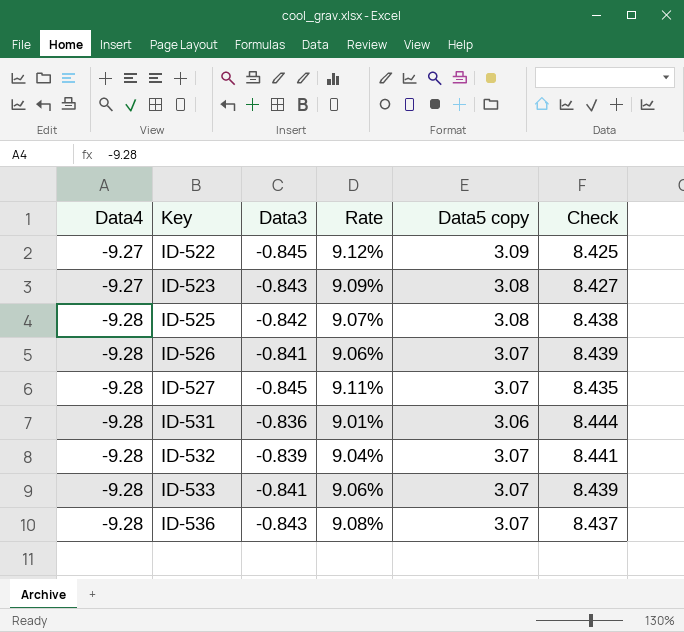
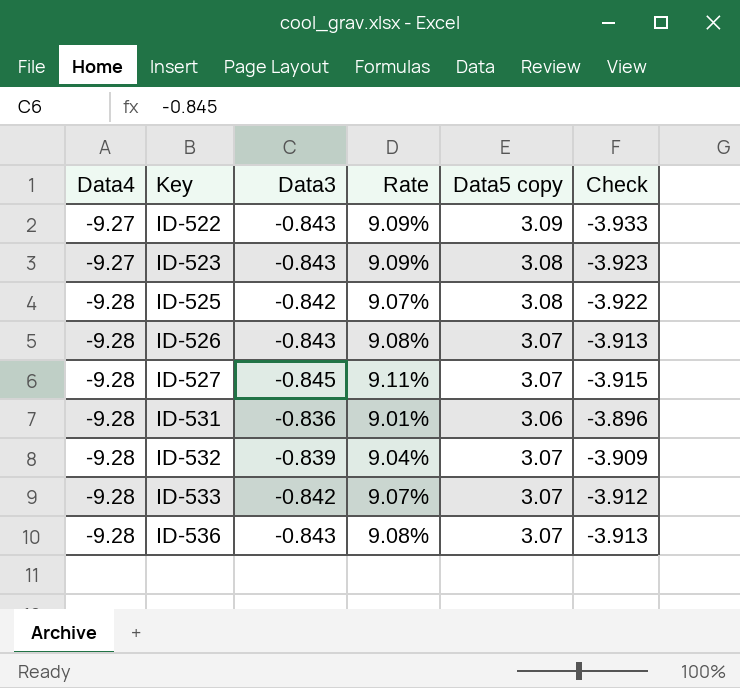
column Check | formula: [Data3] - [Data4] -> [Data3] - [Data5 copy]
ID-522 | Data3: -0.845 -> -0.843
ID-522 | Rate: 9.12% -> 9.09%
ID-526 | Data3: -0.841 -> -0.843
ID-526 | Rate: 9.06% -> 9.08%
ID-533 | Data3: -0.841 -> -0.842
ID-533 | Rate: 9.06% -> 9.07%

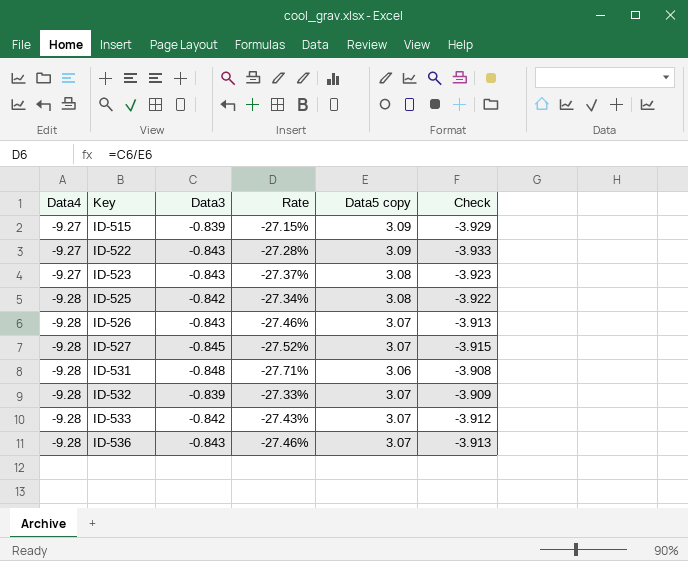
column Rate | formula: [Data3] / [Data4] -> [Data3] / [Data5 copy]
row ID-515: none -> -9.27 | -0.839 | -27.15% | 3.09 | -3.929
ID-531 | Data3: -0.836 -> -0.848
ID-531 | Check: -3.896 -> -3.908

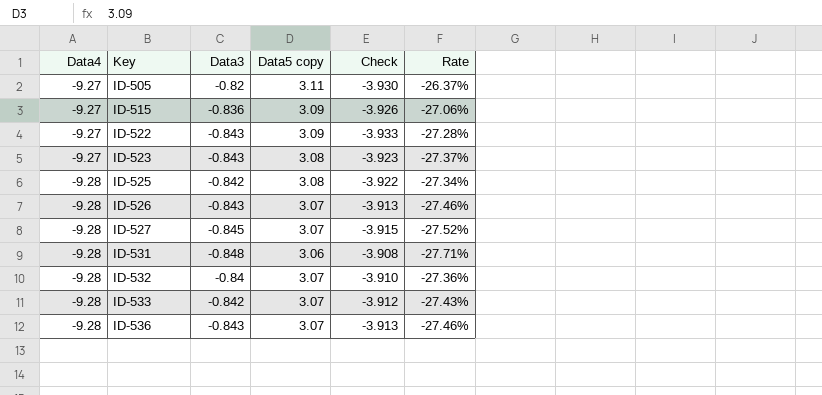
column Rate | position: 4 -> 6
row ID-505: none -> -9.27 | -0.82 | 3.11 | -3.930 | -26.37%
ID-515 | Data3: -0.839 -> -0.836
ID-515 | Check: -3.929 -> -3.926
ID-515 | Rate: -27.15% -> -27.06%
ID-532 | Data3: -0.839 -> -0.84
ID-532 | Check: -3.909 -> -3.910
ID-532 | Rate: -27.33% -> -27.36%

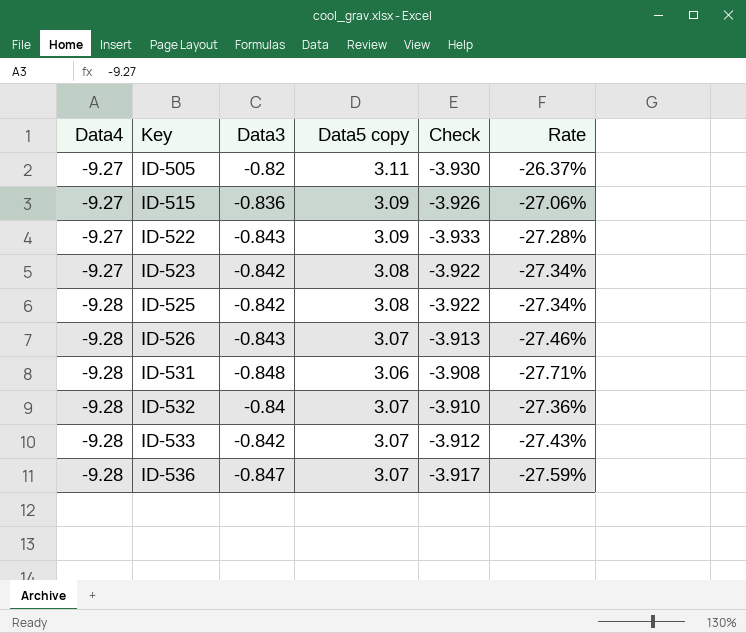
row ID-527: -9.28 | -0.845 | 3.07 | -3.915 | -27.52% -> none
ID-523 | Data3: -0.843 -> -0.842
ID-523 | Check: -3.923 -> -3.922
ID-523 | Rate: -27.37% -> -27.34%
ID-536 | Data3: -0.843 -> -0.847
ID-536 | Check: -3.913 -> -3.917
ID-536 | Rate: -27.46% -> -27.59%

